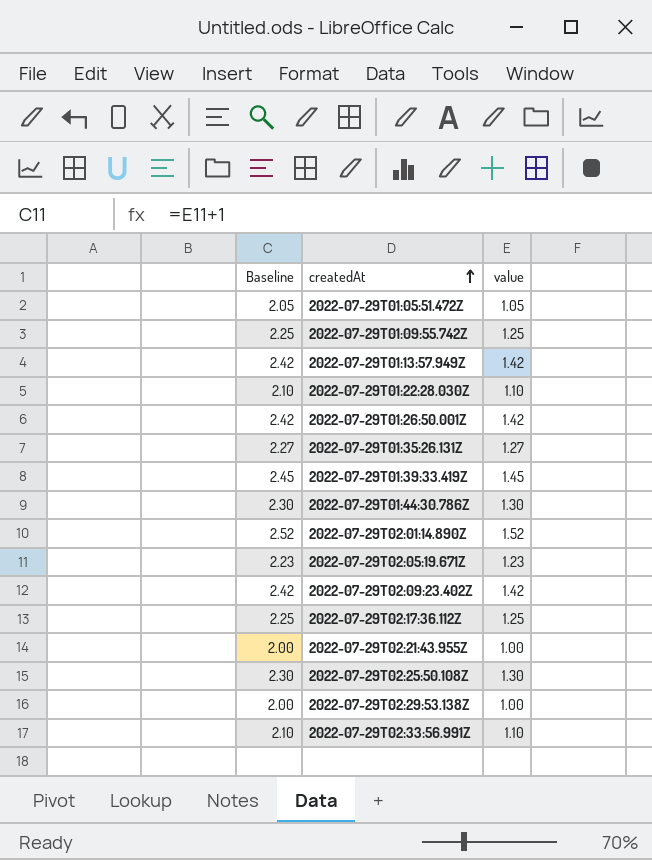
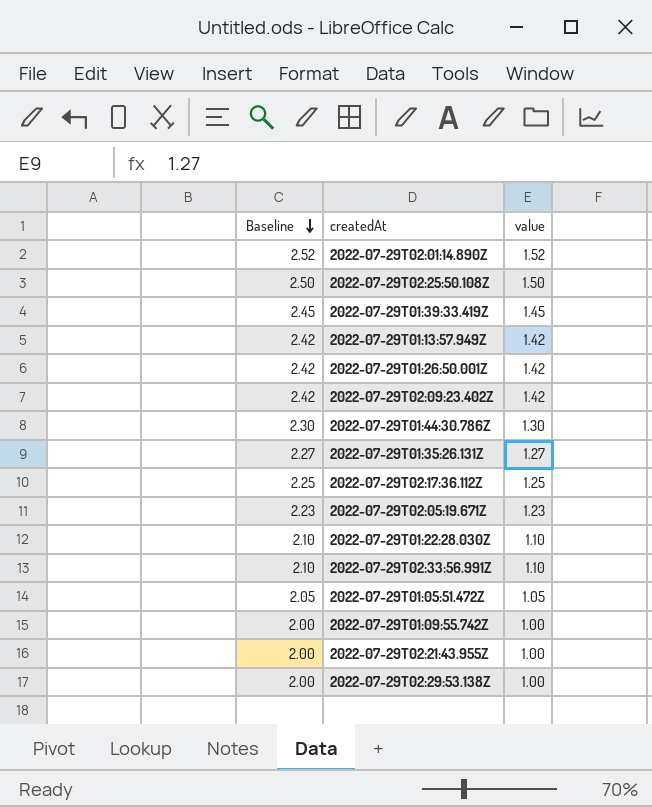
row order: createdAt ascending -> Baseline descending
2022-07-29T02:25:50.108Z | Baseline: 2.30 -> 2.50
2022-07-29T02:25:50.108Z | value: 1.30 -> 1.50
2022-07-29T01:09:55.742Z | Baseline: 2.25 -> 2.00
2022-07-29T01:09:55.742Z | value: 1.25 -> 1.00

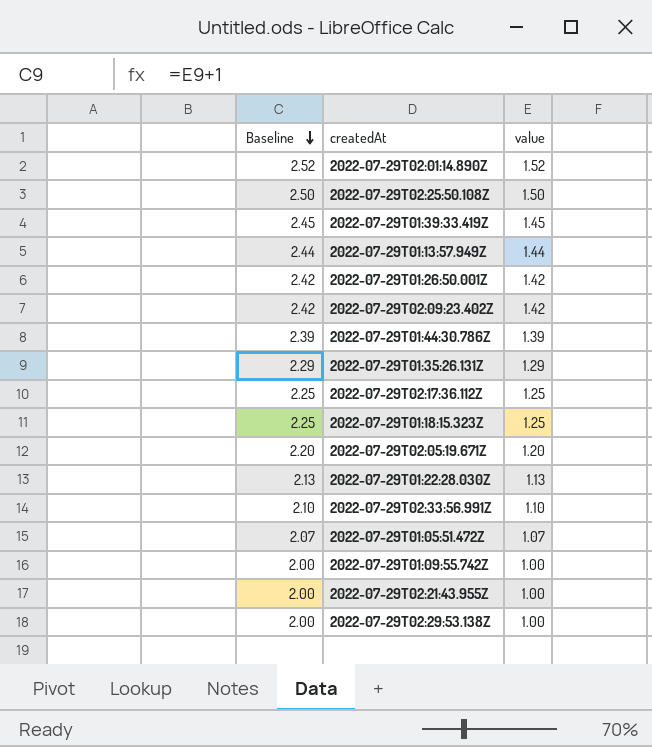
2022-07-29T01:13:57.949Z | Baseline: 2.42 -> 2.44
2022-07-29T01:13:57.949Z | value: 1.42 -> 1.44
2022-07-29T01:44:30.786Z | Baseline: 2.30 -> 2.39
2022-07-29T01:44:30.786Z | value: 1.30 -> 1.39
2022-07-29T01:35:26.131Z | Baseline: 2.27 -> 2.29
2022-07-29T01:35:26.131Z | value: 1.27 -> 1.29
row 2022-07-29T01:18:15.323Z: none -> 2.25 | 1.25
2022-07-29T02:05:19.671Z | Baseline: 2.23 -> 2.20
2022-07-29T02:05:19.671Z | value: 1.23 -> 1.20
2022-07-29T01:22:28.030Z | Baseline: 2.10 -> 2.13
2022-07-29T01:22:28.030Z | value: 1.10 -> 1.13
2022-07-29T01:05:51.472Z | Baseline: 2.05 -> 2.07
2022-07-29T01:05:51.472Z | value: 1.05 -> 1.07

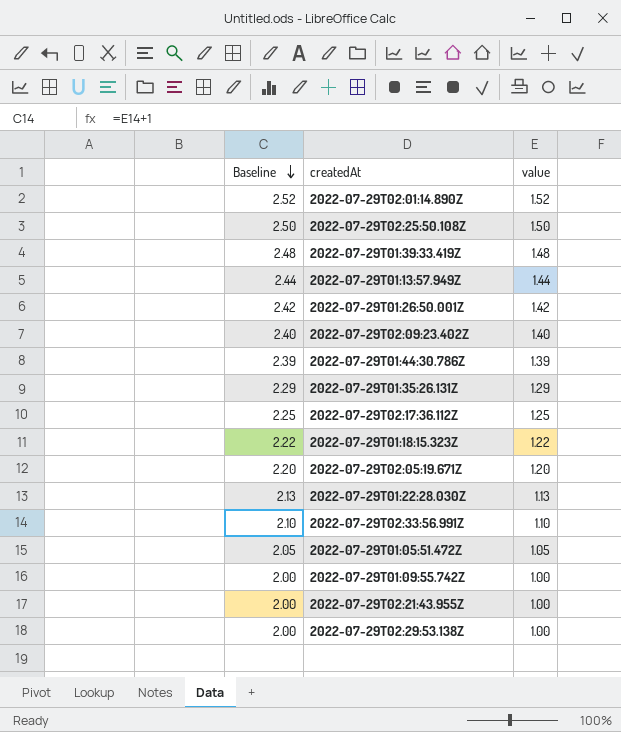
2022-07-29T01:39:33.419Z | Baseline: 2.45 -> 2.48
2022-07-29T01:39:33.419Z | value: 1.45 -> 1.48
2022-07-29T02:09:23.402Z | Baseline: 2.42 -> 2.40
2022-07-29T02:09:23.402Z | value: 1.42 -> 1.40
2022-07-29T01:18:15.323Z | Baseline: 2.25 -> 2.22
2022-07-29T01:18:15.323Z | value: 1.25 -> 1.22
2022-07-29T01:05:51.472Z | Baseline: 2.07 -> 2.05
2022-07-29T01:05:51.472Z | value: 1.07 -> 1.05

